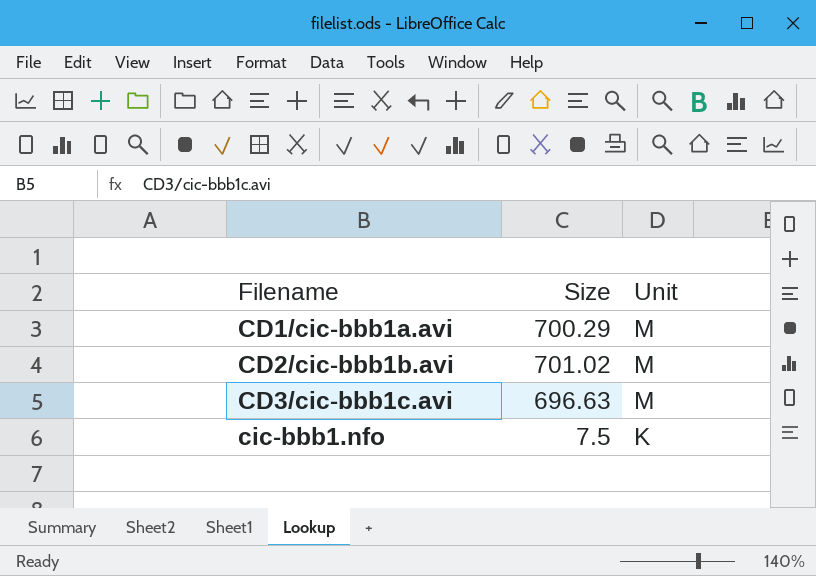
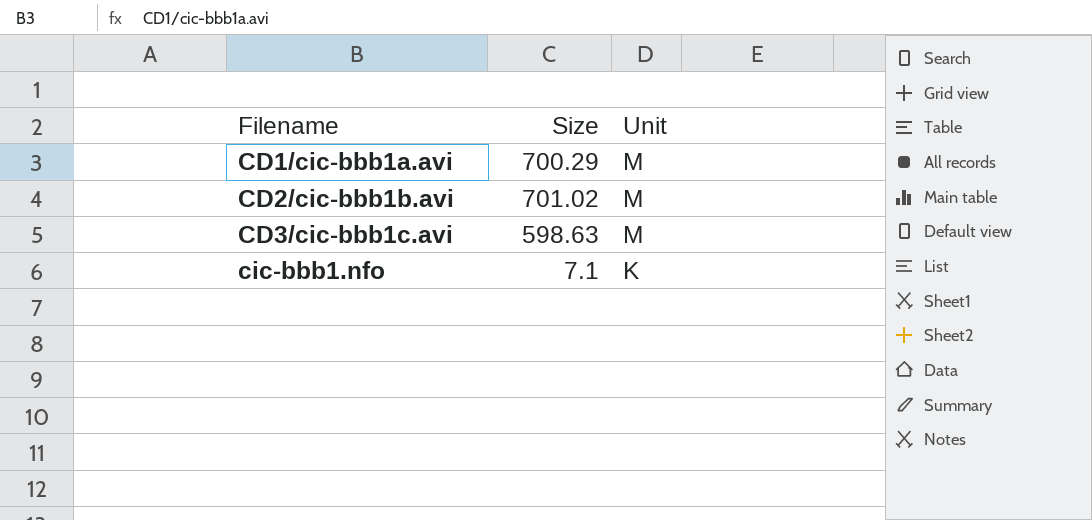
CD3/cic-bbb1c.avi | Size: 696.63 -> 598.63
cic-bbb1.nfo | Size: 7.5 -> 7.1

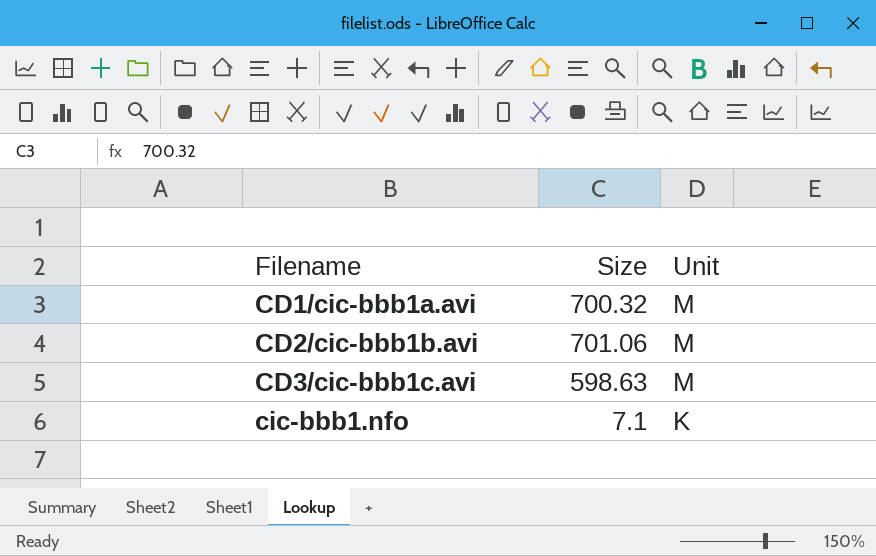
CD1/cic-bbb1a.avi | Size: 700.29 -> 700.32
CD2/cic-bbb1b.avi | Size: 701.02 -> 701.06

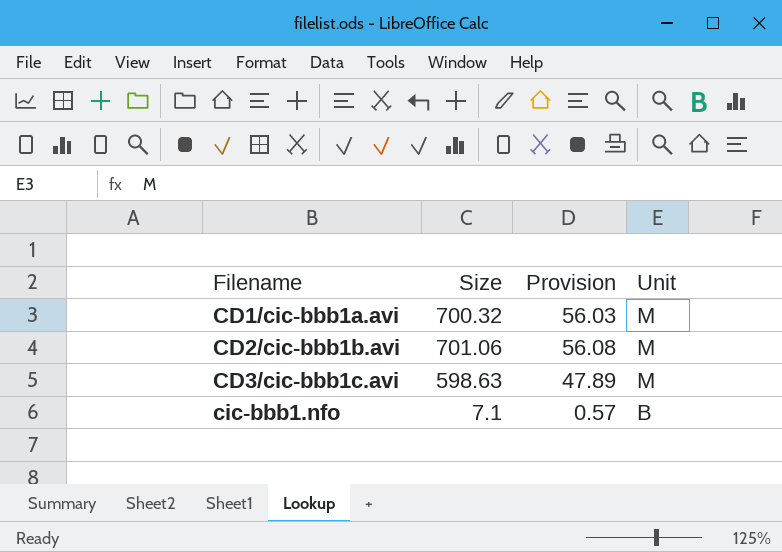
column Provision | formula: none -> [Size] * 0.08
cic-bbb1.nfo | Unit: K -> B

